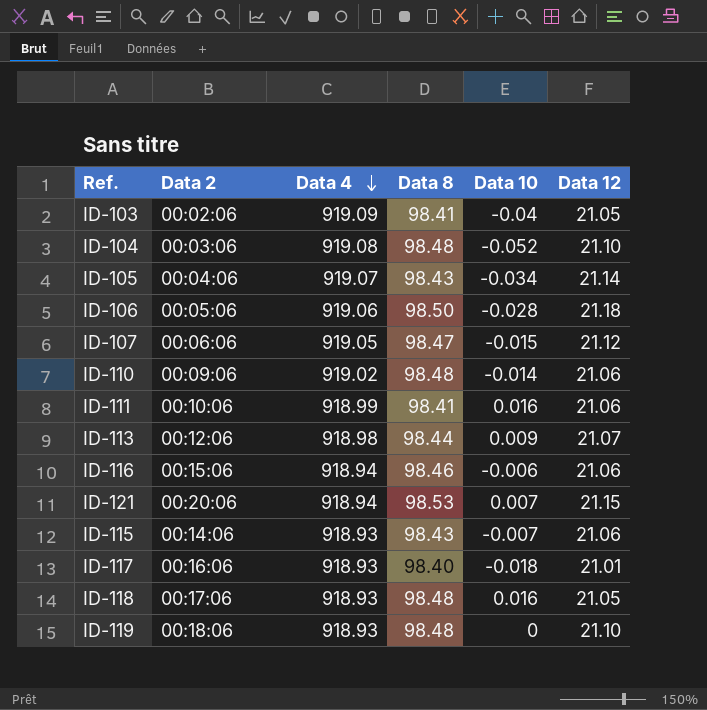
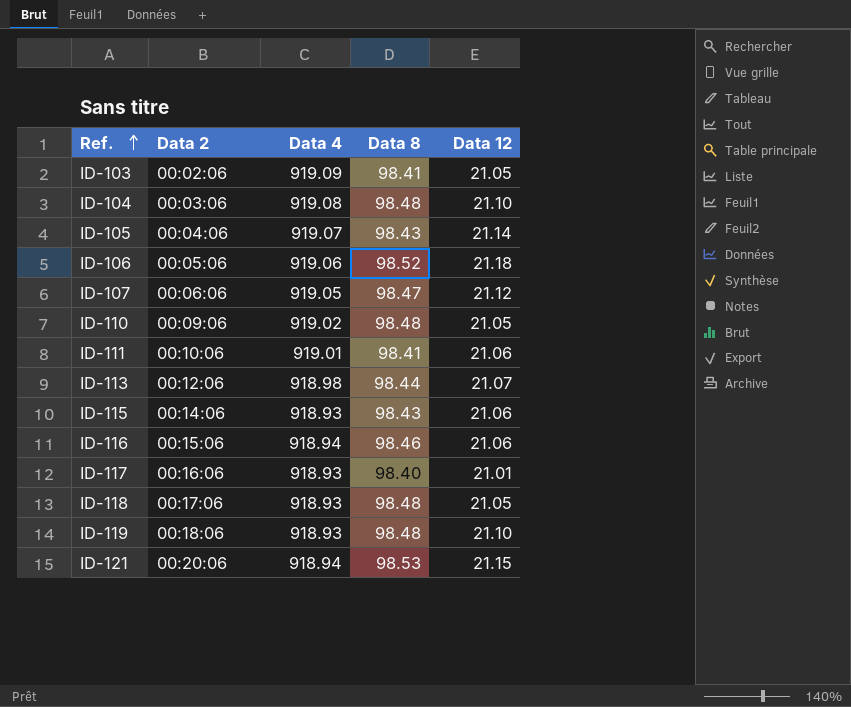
row order: Data 4 descending -> Ref. ascending
column Data 10 | position: 5 -> none
ID-106 | Data 8: 98.50 -> 98.52
ID-110 | Data 12: 21.06 -> 21.05
ID-111 | Data 4: 918.99 -> 919.01

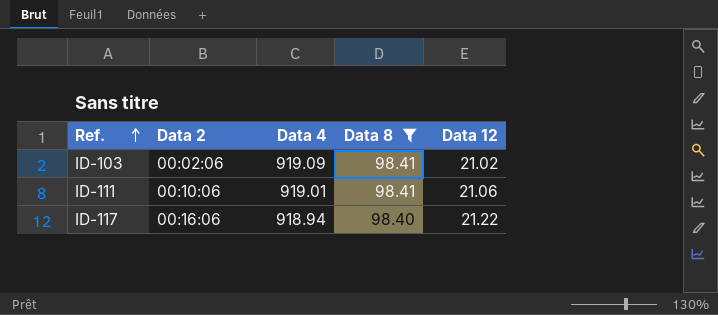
filter: none -> Data 8 <= 98.41
ID-103 | Data 12: 21.05 -> 21.02
ID-117 | Data 4: 918.93 -> 918.94
ID-117 | Data 12: 21.01 -> 21.22

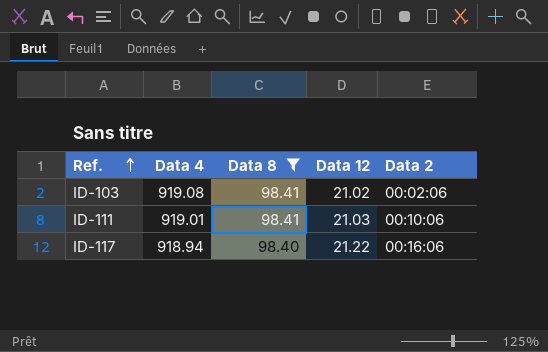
column Data 2 | position: 2 -> 5
ID-103 | Data 4: 919.09 -> 919.08
ID-111 | Data 12: 21.06 -> 21.03

